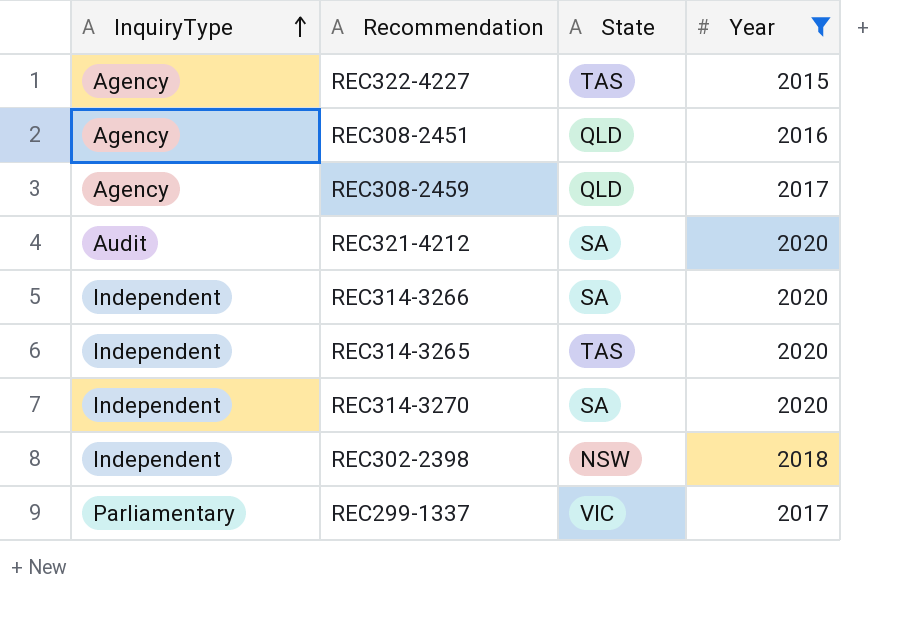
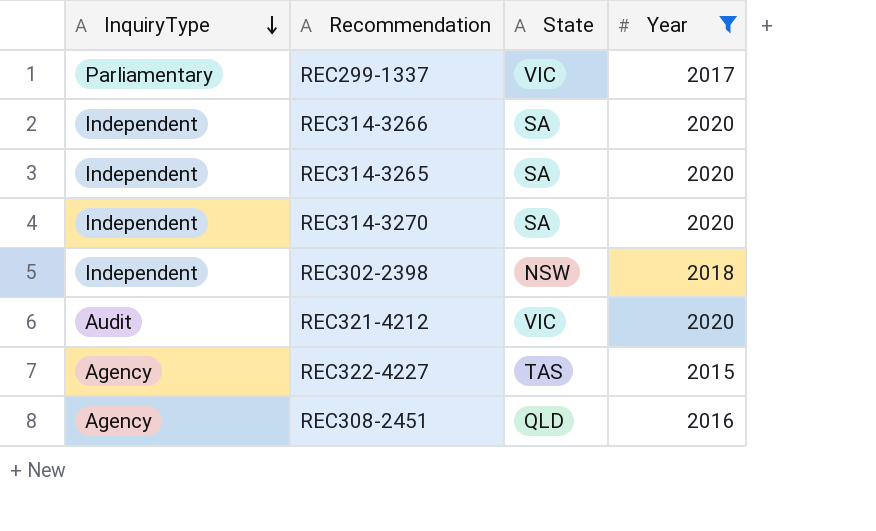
row order: InquiryType ascending -> InquiryType descending
row REC308-2459: Agency | QLD | 2017 -> none
REC314-3265 | State: TAS -> SA
REC321-4212 | State: SA -> VIC

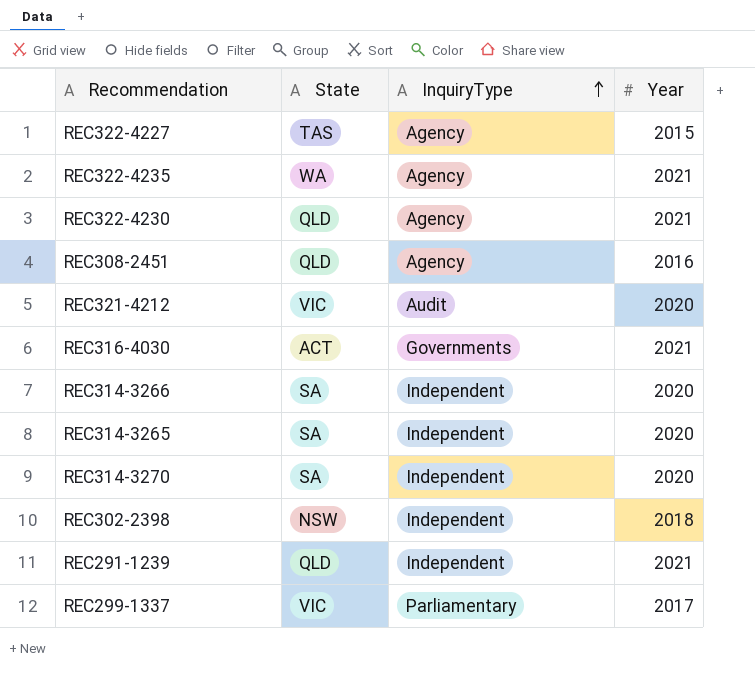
filter: Year != 2021 -> none
row order: InquiryType descending -> InquiryType ascending
column InquiryType | position: 1 -> 3

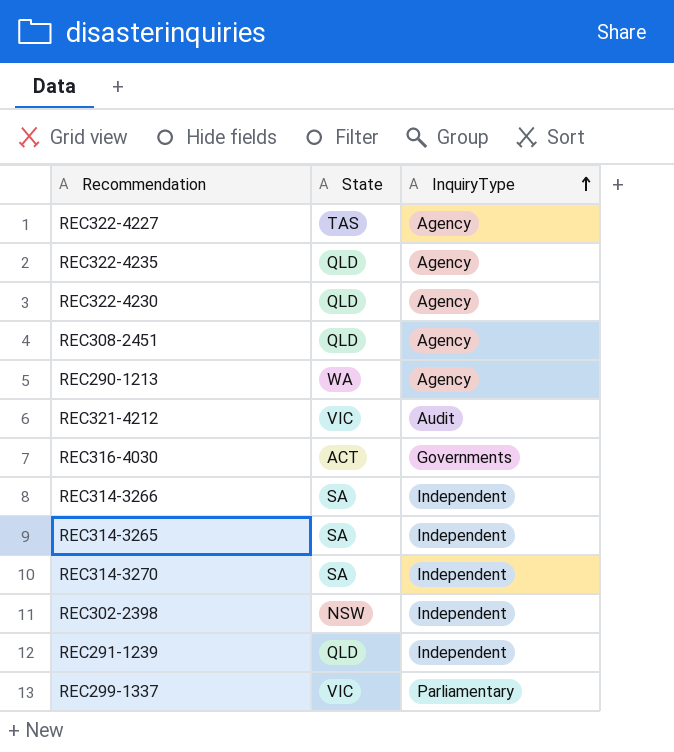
column Year | position: 4 -> none
REC322-4235 | State: WA -> QLD
row REC290-1213: none -> WA | Agency

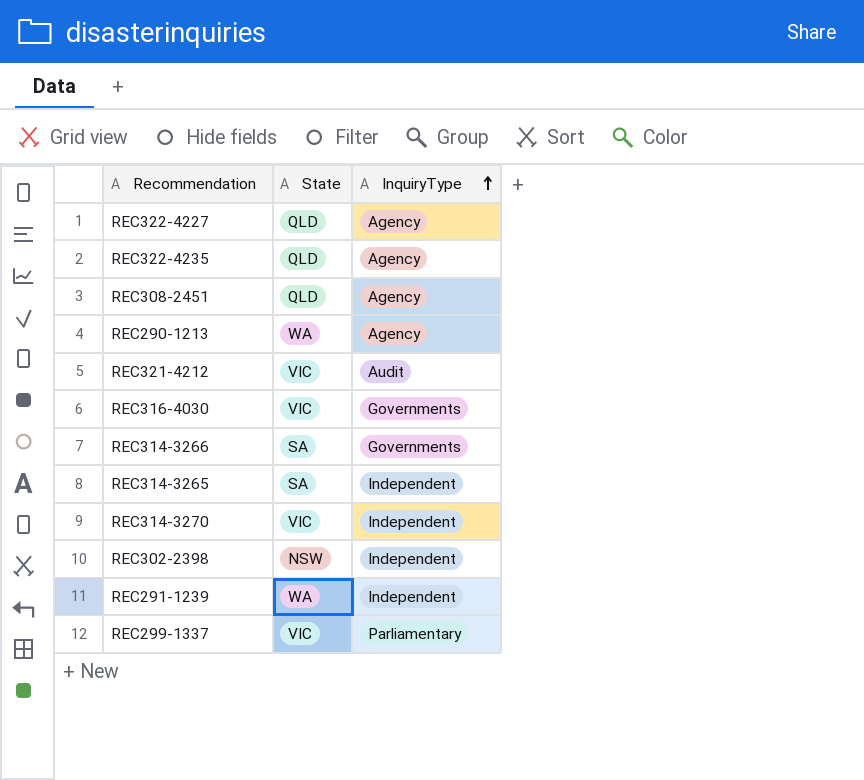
row REC322-4230: QLD | Agency -> none
REC322-4227 | State: TAS -> QLD
REC316-4030 | State: ACT -> VIC
REC314-3266 | InquiryType: Independent -> Governments
REC314-3270 | State: SA -> VIC
REC291-1239 | State: QLD -> WA

